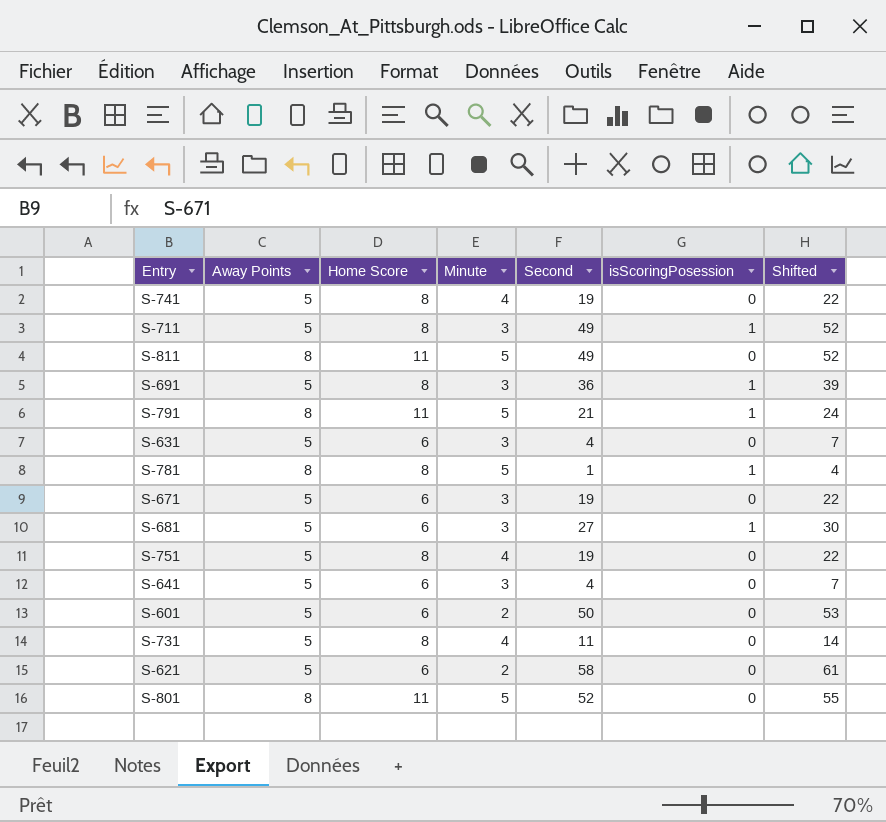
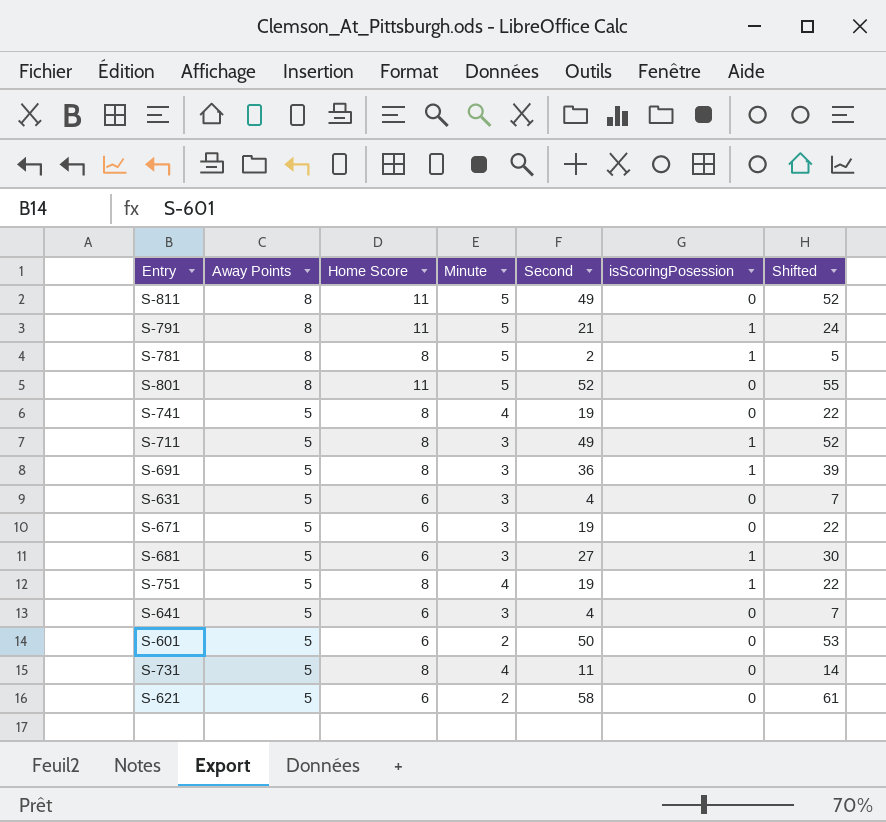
row order: none -> Away Points descending
S-781 | Second: 1 -> 2
S-781 | Shifted: 4 -> 5
S-751 | isScoringPosession: 0 -> 1

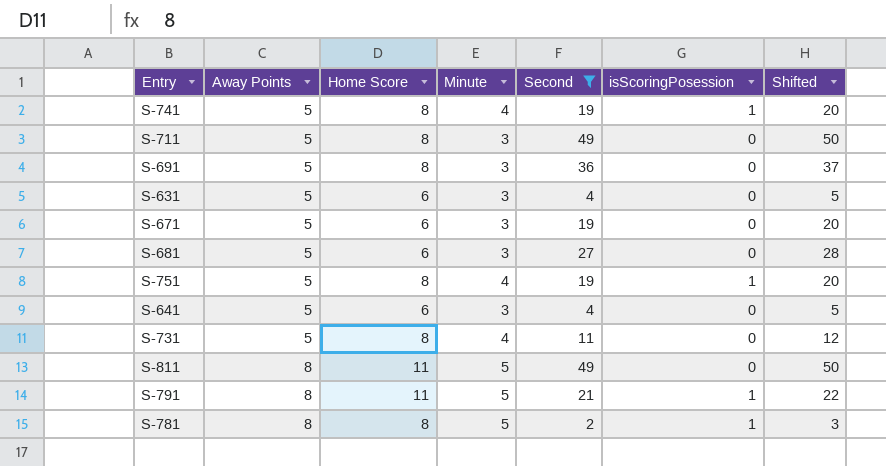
filter: none -> Second <= 49
row order: Away Points descending -> Away Points ascending
column Shifted | formula: [Second] + 3 -> [Second] + 1
S-741 | isScoringPosession: 0 -> 1
S-711 | isScoringPosession: 1 -> 0
S-691 | isScoringPosession: 1 -> 0
S-681 | isScoringPosession: 1 -> 0

